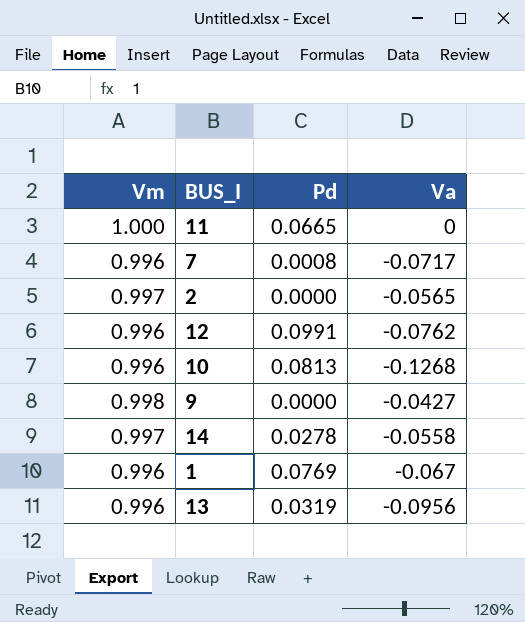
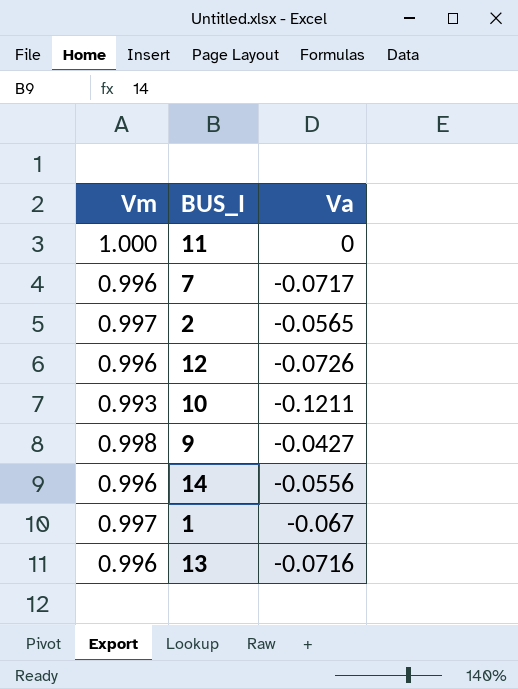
column Pd | position: 3 -> none
12 | Va: -0.0762 -> -0.0726
10 | Vm: 0.996 -> 0.993
10 | Va: -0.1268 -> -0.1211
14 | Vm: 0.997 -> 0.996
14 | Va: -0.0558 -> -0.0556
1 | Vm: 0.996 -> 0.997
13 | Va: -0.0956 -> -0.0716

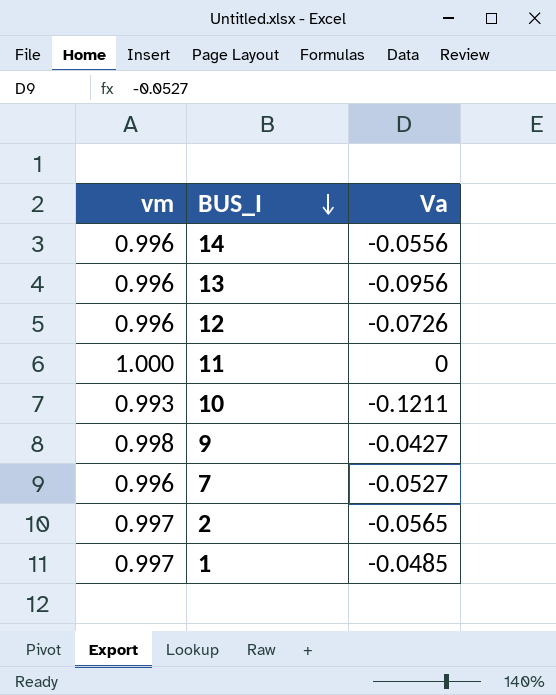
row order: none -> BUS_I descending
column name: Vm -> vm
13 | Va: -0.0716 -> -0.0956
7 | Va: -0.0717 -> -0.0527
1 | Va: -0.067 -> -0.0485

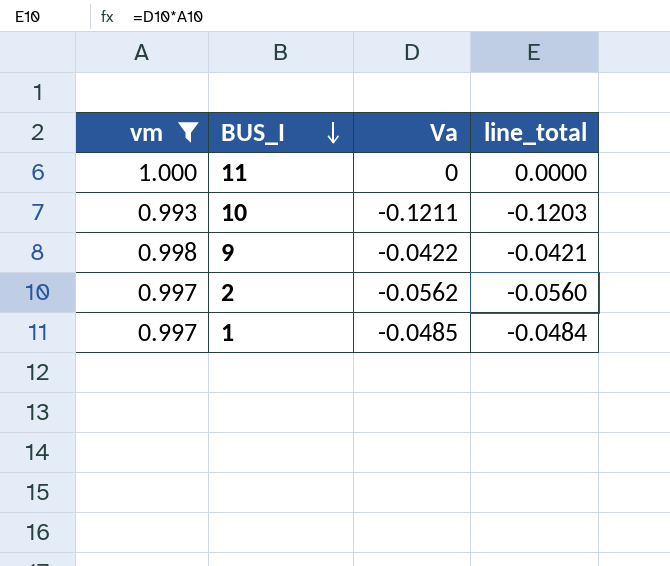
filter: none -> vm != 0.996
column line_total | formula: none -> [vm] * [Va]
9 | Va: -0.0427 -> -0.0422
2 | Va: -0.0565 -> -0.0562

